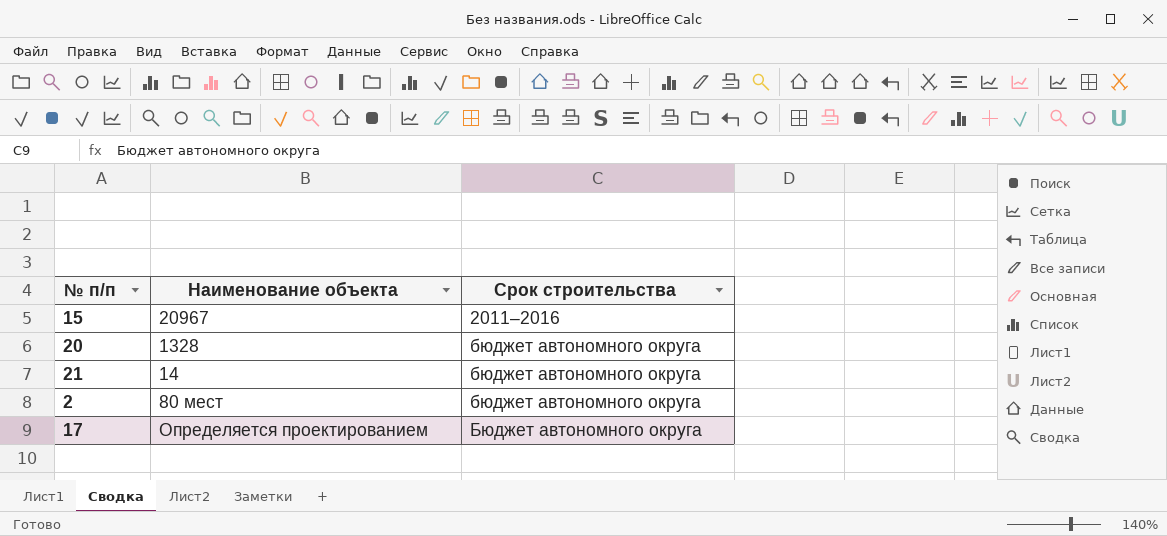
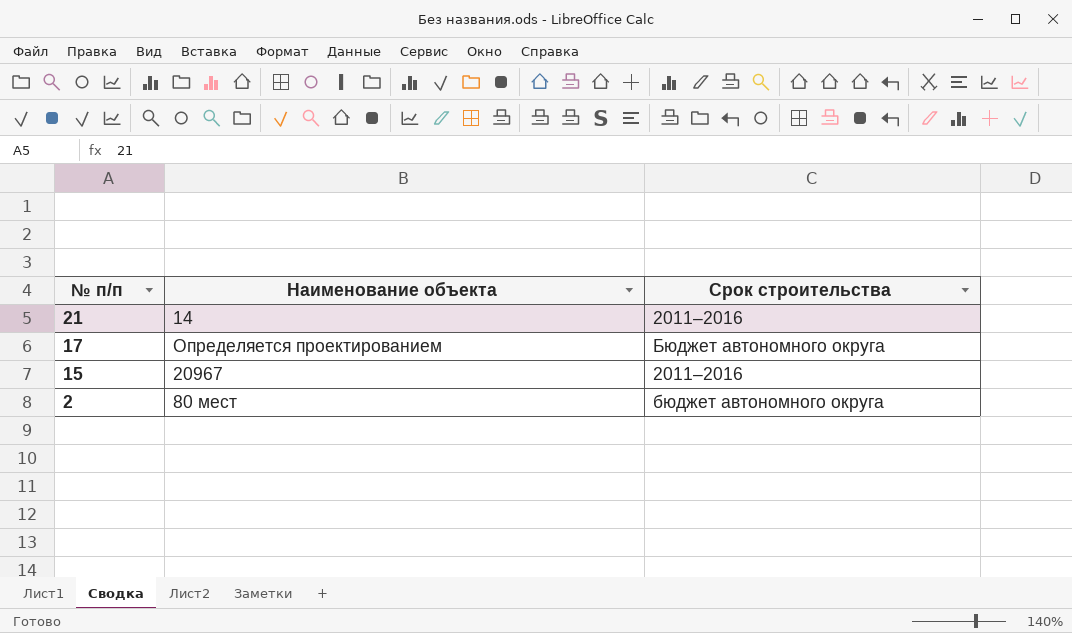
row order: Срок строительства ascending -> № п/п descending
row 20: 1328 | бюджет автономного округа -> none
21 | Срок строительства: бюджет автономного округа -> 2011–2016

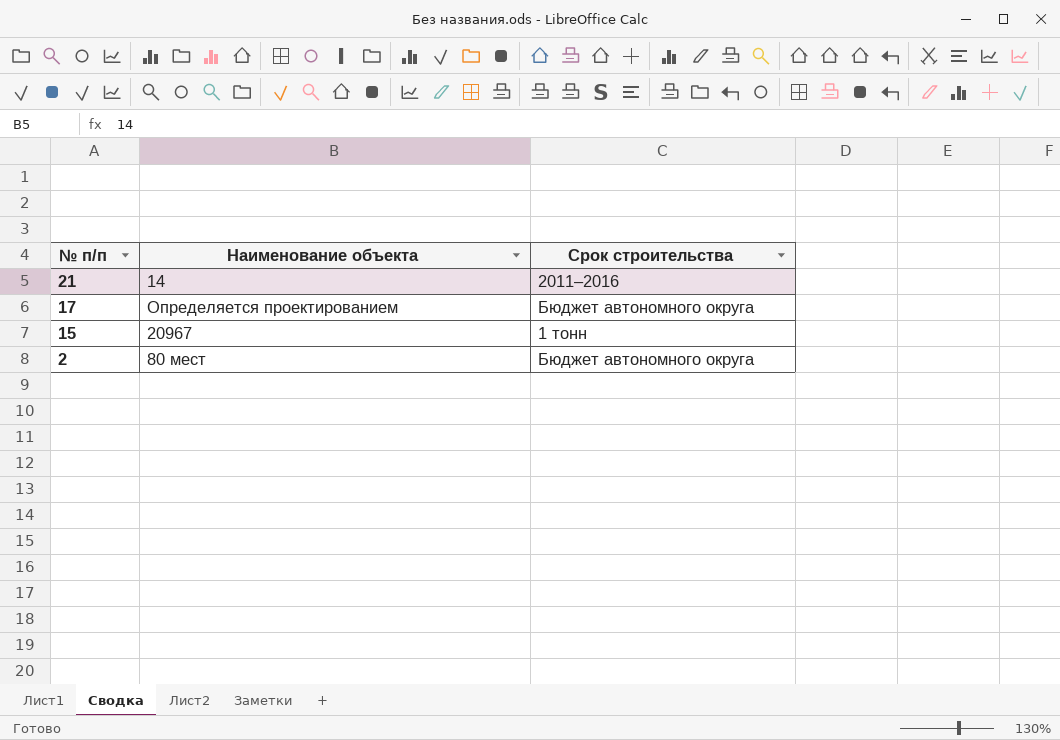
15 | Срок строительства: 2011–2016 -> 1 тонн
2 | Срок строительства: бюджет автономного округа -> Бюджет автономного округа

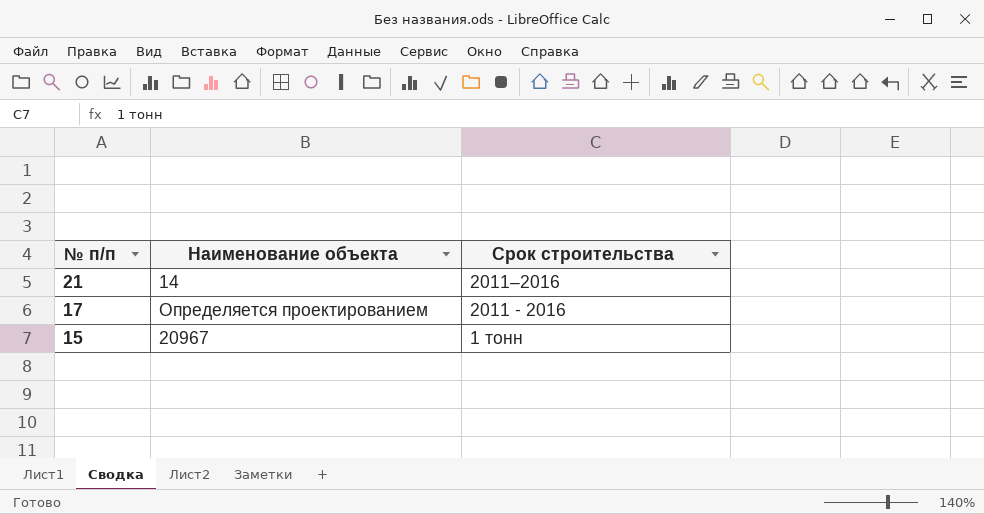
row 2: 80 мест | Бюджет автономного округа -> none
17 | Срок строительства: Бюджет автономного округа -> 2011 - 2016

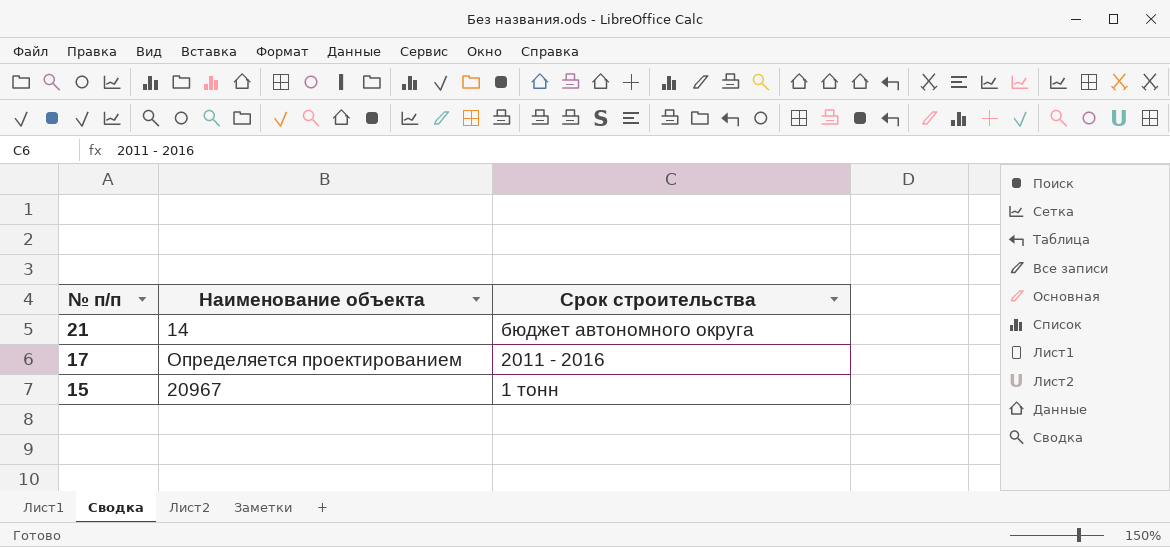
21 | Срок строительства: 2011–2016 -> бюджет автономного округа

